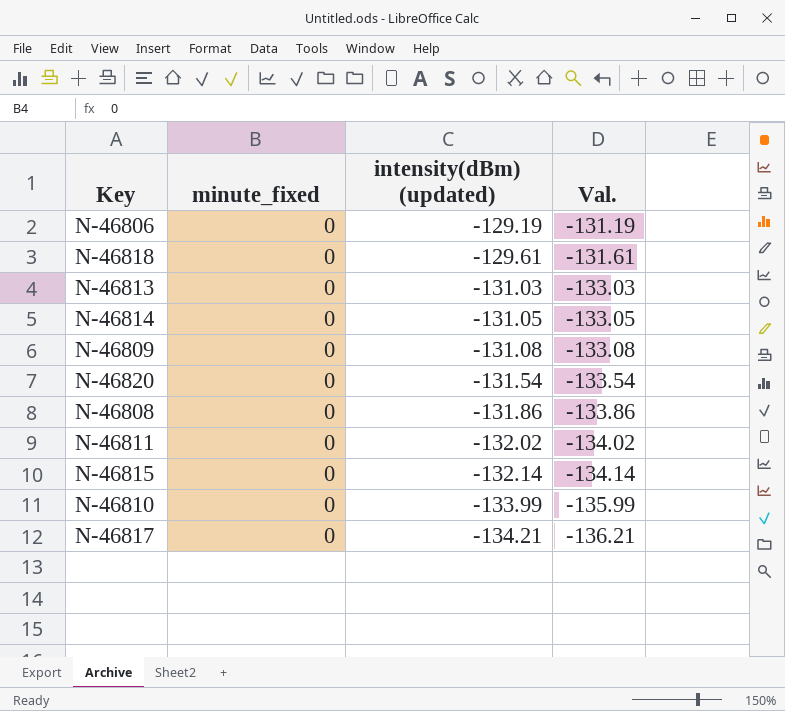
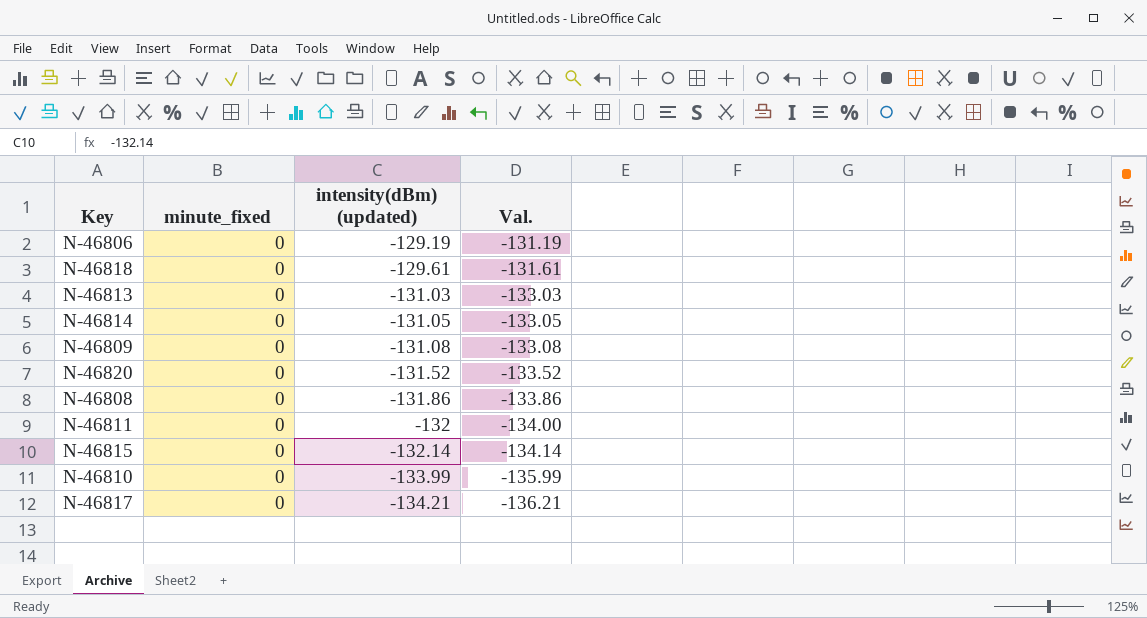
N-46820 | intensity(dBm) (updated): -131.54 -> -131.52
N-46820 | Val.: -133.54 -> -133.52
N-46811 | intensity(dBm) (updated): -132.02 -> -132
N-46811 | Val.: -134.02 -> -134.00

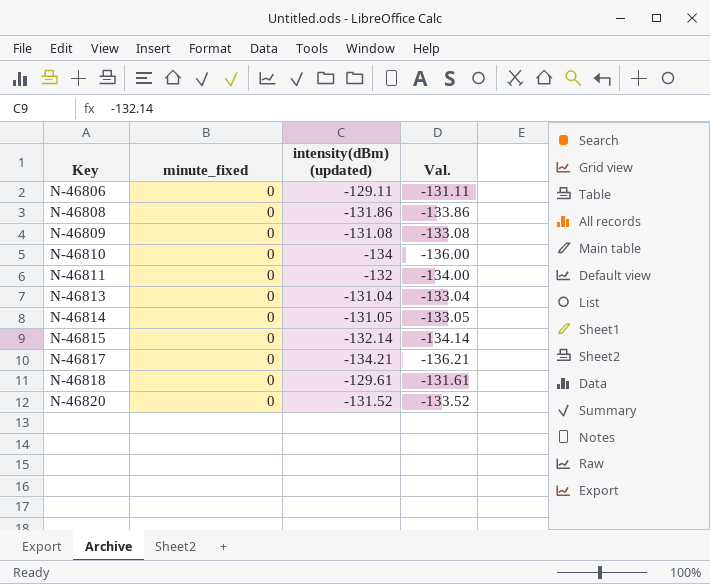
row order: intensity(dBm) (updated) descending -> Key ascending
N-46806 | intensity(dBm) (updated): -129.19 -> -129.11
N-46806 | Val.: -131.19 -> -131.11
N-46810 | intensity(dBm) (updated): -133.99 -> -134
N-46810 | Val.: -135.99 -> -136.00
N-46813 | intensity(dBm) (updated): -131.03 -> -131.04
N-46813 | Val.: -133.03 -> -133.04

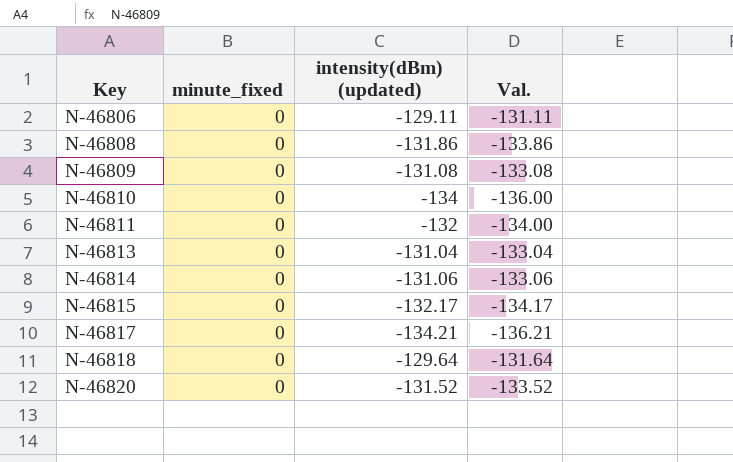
N-46814 | intensity(dBm) (updated): -131.05 -> -131.06
N-46814 | Val.: -133.05 -> -133.06
N-46815 | intensity(dBm) (updated): -132.14 -> -132.17
N-46815 | Val.: -134.14 -> -134.17
N-46818 | intensity(dBm) (updated): -129.61 -> -129.64
N-46818 | Val.: -131.61 -> -131.64

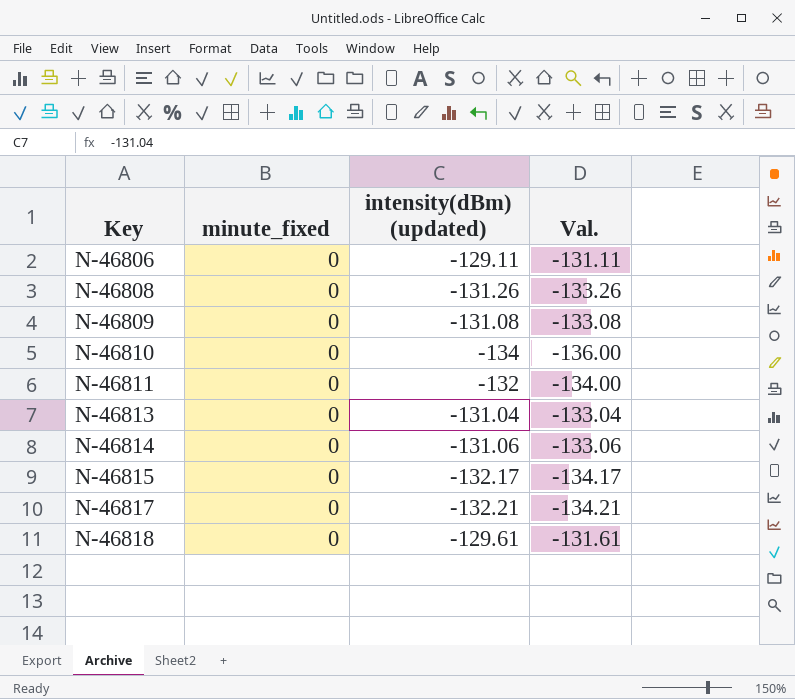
row N-46820: 0 | -131.52 | -133.52 -> none
N-46808 | intensity(dBm) (updated): -131.86 -> -131.26
N-46808 | Val.: -133.86 -> -133.26
N-46817 | intensity(dBm) (updated): -134.21 -> -132.21
N-46817 | Val.: -136.21 -> -134.21
N-46818 | intensity(dBm) (updated): -129.64 -> -129.61
N-46818 | Val.: -131.64 -> -131.61

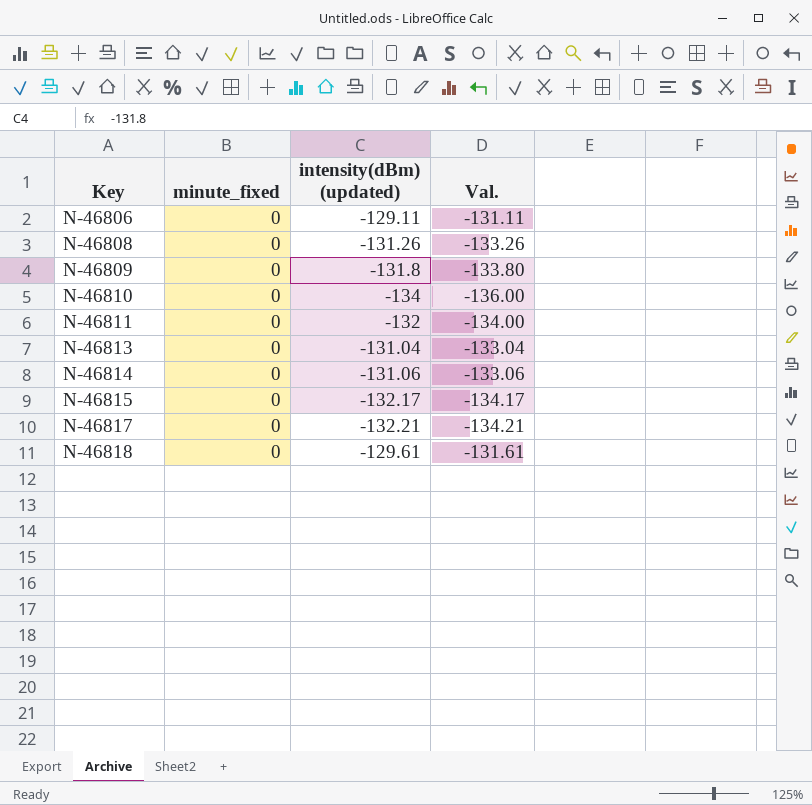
N-46809 | intensity(dBm) (updated): -131.08 -> -131.8
N-46809 | Val.: -133.08 -> -133.80

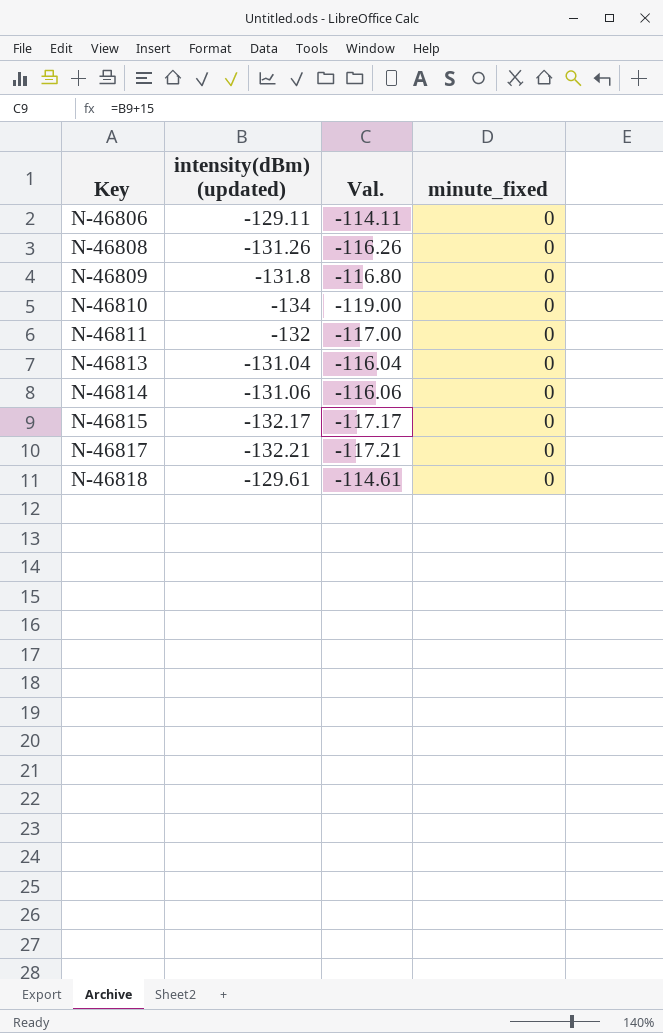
column Val. | formula: [intensity(dBm) (updated)] - 2 -> [intensity(dBm) (updated)] + 15
column minute_fixed | position: 2 -> 4

